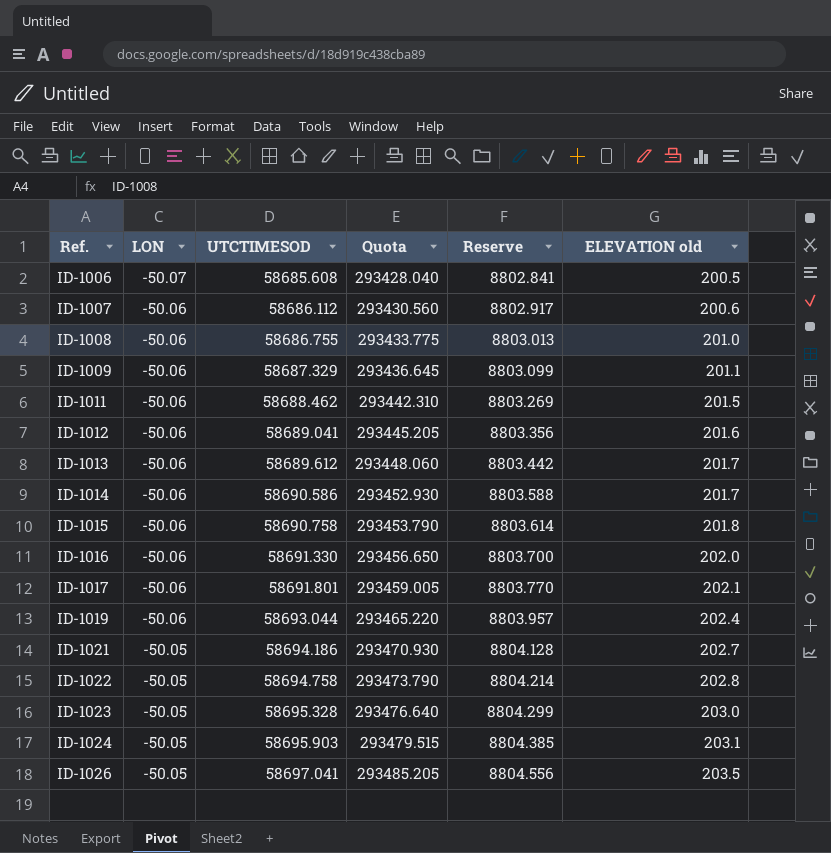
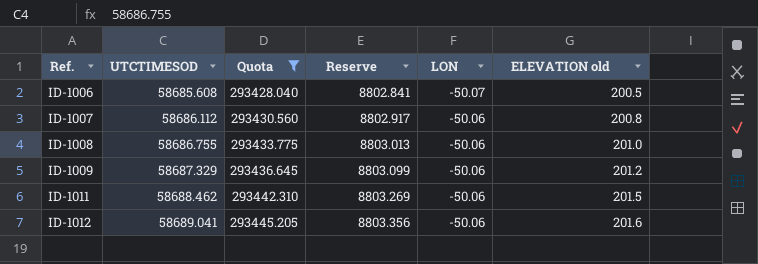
filter: none -> Quota <= 293445.205
column LON | position: 2 -> 5
ID-1007 | ELEVATION old: 200.6 -> 200.8
ID-1009 | ELEVATION old: 201.1 -> 201.2

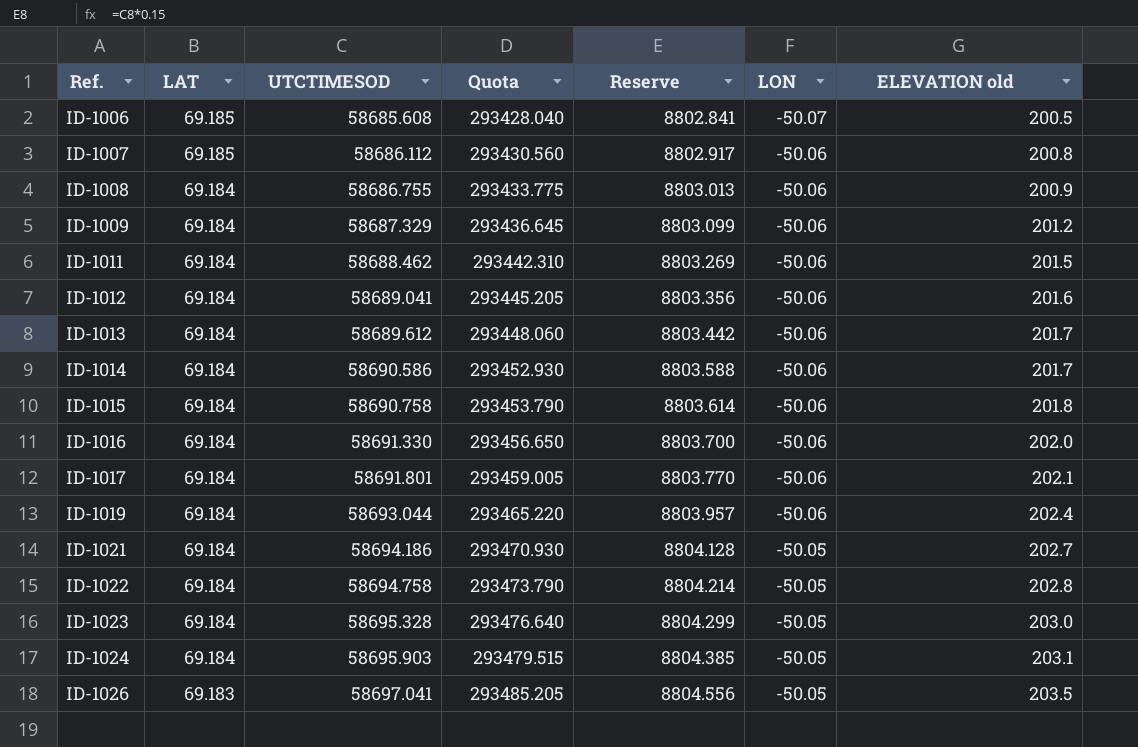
filter: Quota <= 293445.205 -> none
column LAT | position: none -> 2
ID-1008 | ELEVATION old: 201.0 -> 200.9

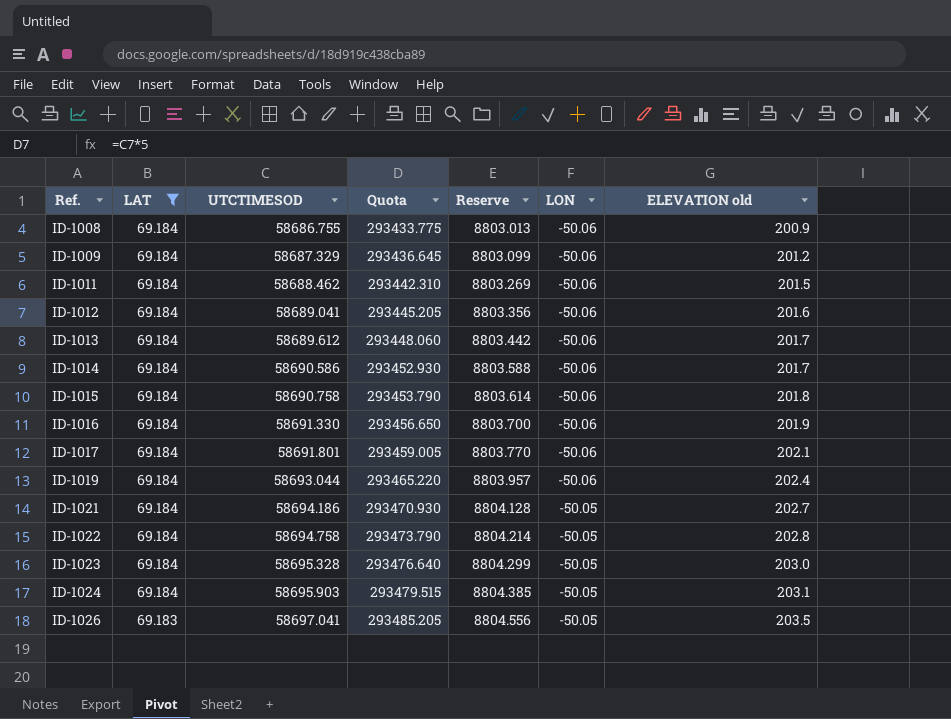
filter: none -> LAT != 69.185
ID-1016 | ELEVATION old: 202.0 -> 201.9

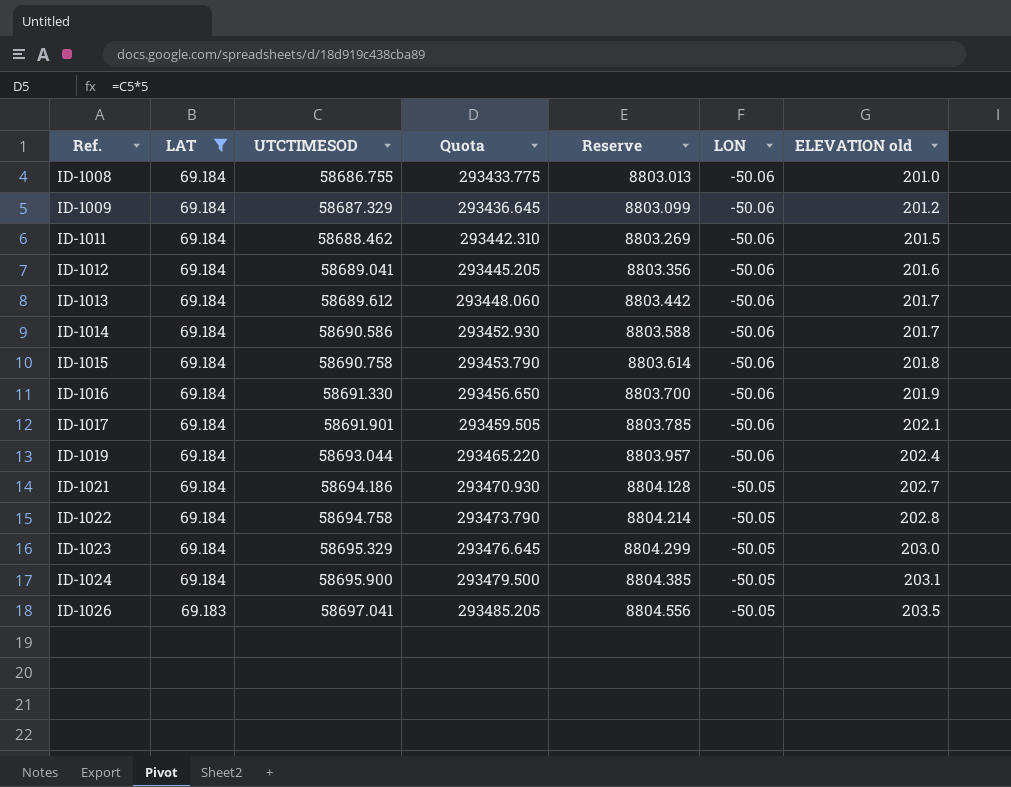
ID-1008 | ELEVATION old: 200.9 -> 201.0
ID-1017 | UTCTIMESOD: 58691.801 -> 58691.901
ID-1017 | Quota: 293459.005 -> 293459.505
ID-1017 | Reserve: 8803.770 -> 8803.785
ID-1023 | UTCTIMESOD: 58695.328 -> 58695.329
ID-1023 | Quota: 293476.640 -> 293476.645
ID-1024 | UTCTIMESOD: 58695.903 -> 58695.900
ID-1024 | Quota: 293479.515 -> 293479.500

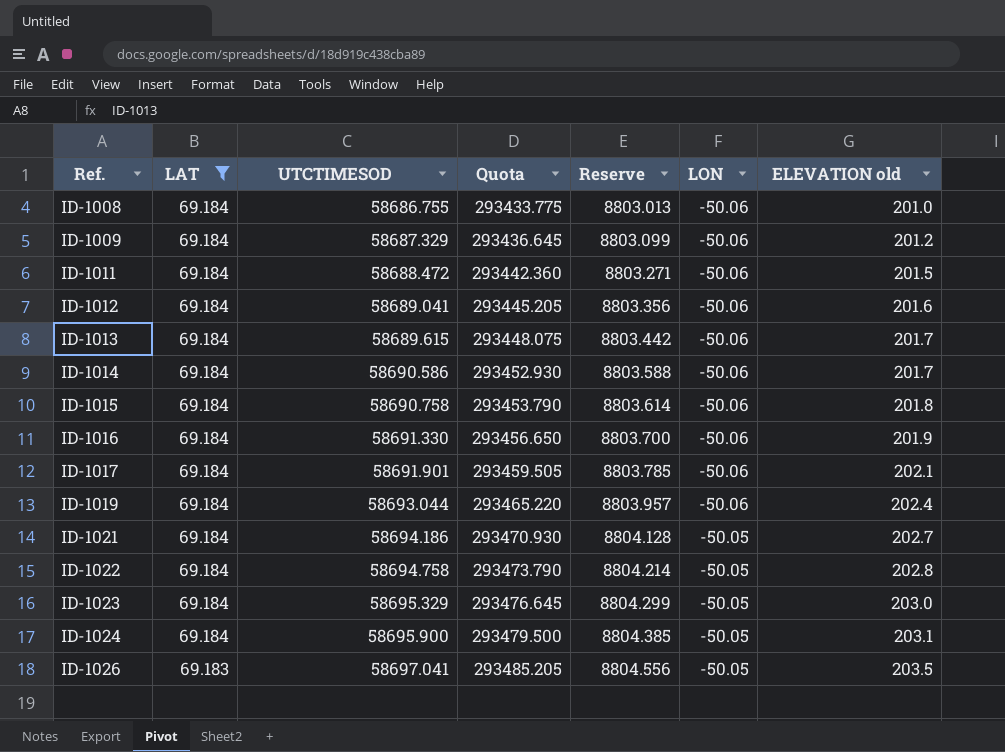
ID-1011 | UTCTIMESOD: 58688.462 -> 58688.472
ID-1011 | Quota: 293442.310 -> 293442.360
ID-1011 | Reserve: 8803.269 -> 8803.271
ID-1013 | UTCTIMESOD: 58689.612 -> 58689.615
ID-1013 | Quota: 293448.060 -> 293448.075

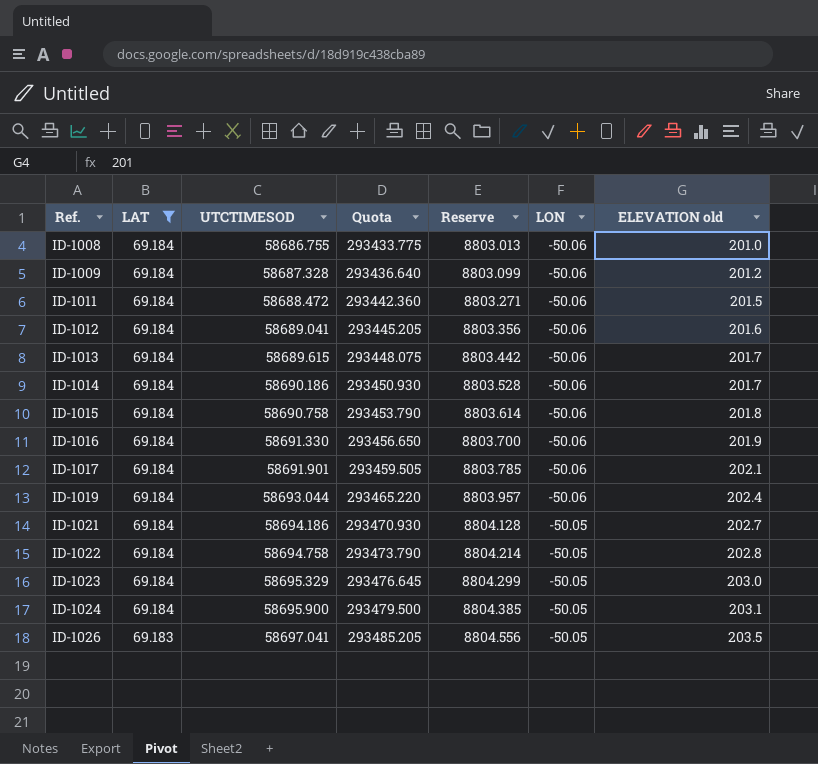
ID-1009 | UTCTIMESOD: 58687.329 -> 58687.328
ID-1009 | Quota: 293436.645 -> 293436.640
ID-1014 | UTCTIMESOD: 58690.586 -> 58690.186
ID-1014 | Quota: 293452.930 -> 293450.930
ID-1014 | Reserve: 8803.588 -> 8803.528

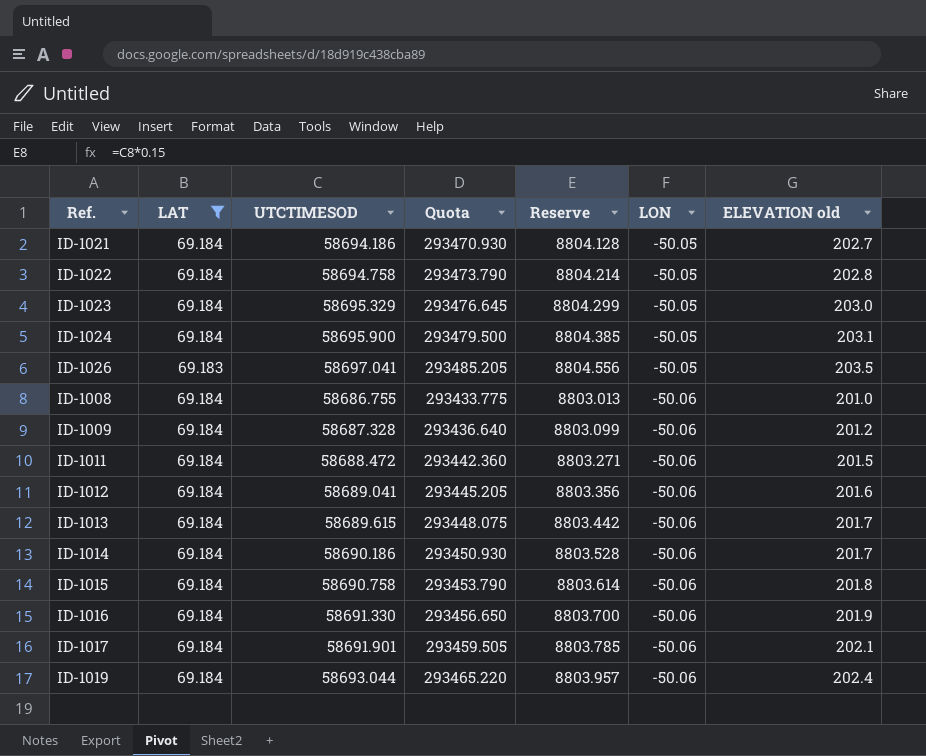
row order: Ref. ascending -> LON descending

